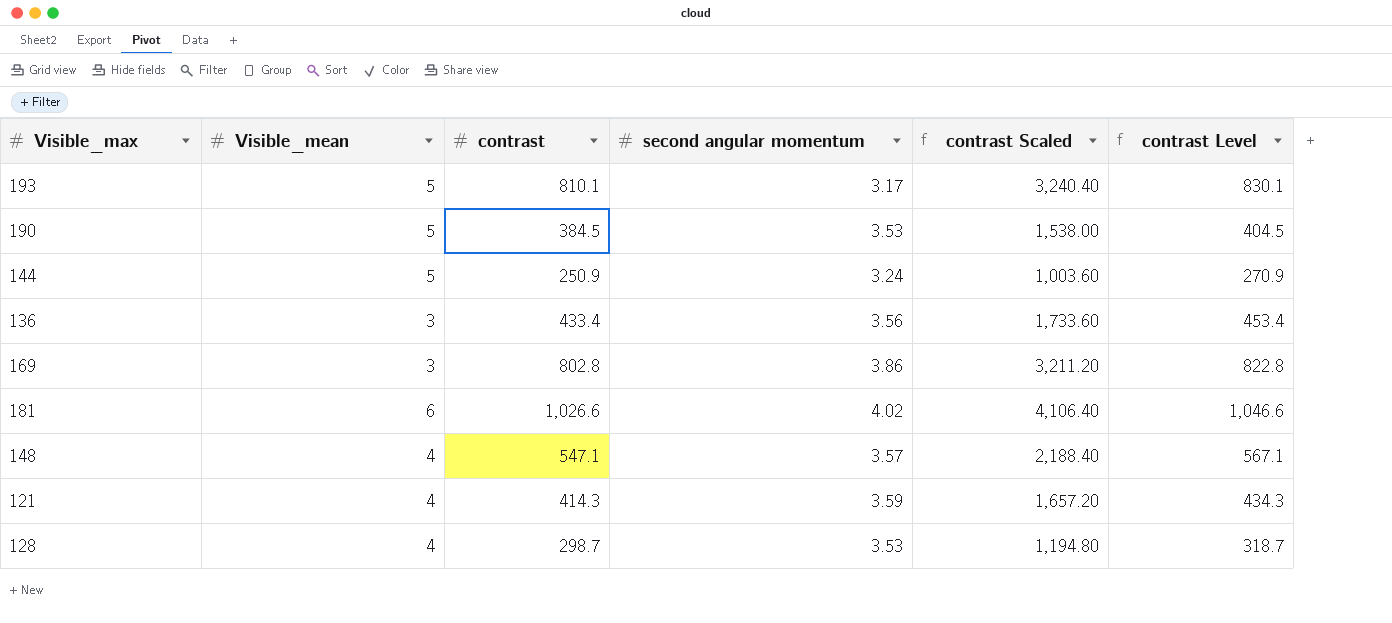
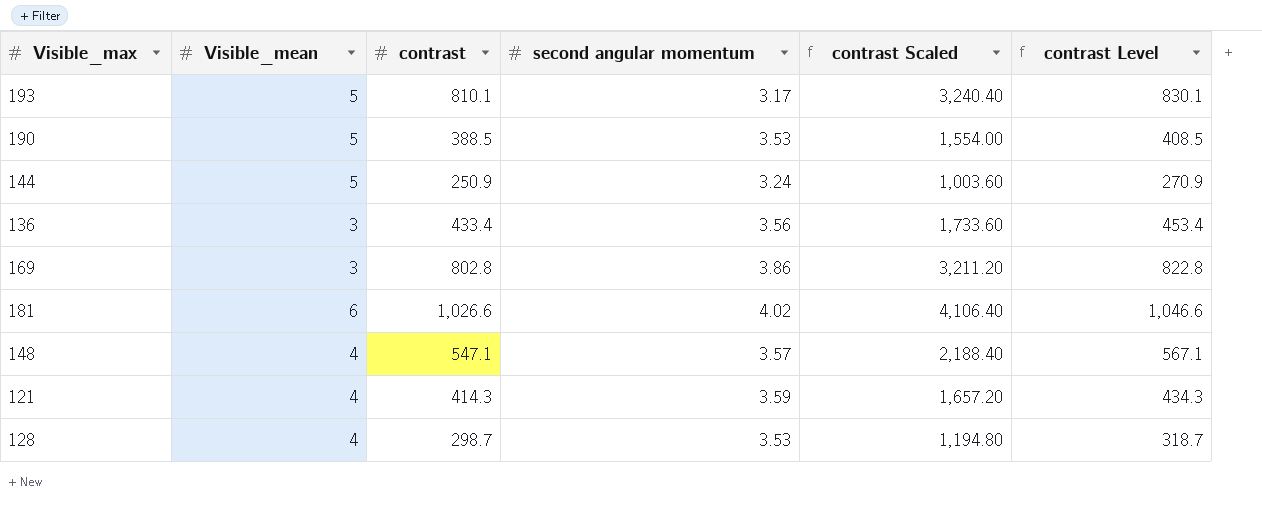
190 | contrast: 384.5 -> 388.5
190 | contrast Scaled: 1,538.00 -> 1,554.00
190 | contrast Level: 404.5 -> 408.5

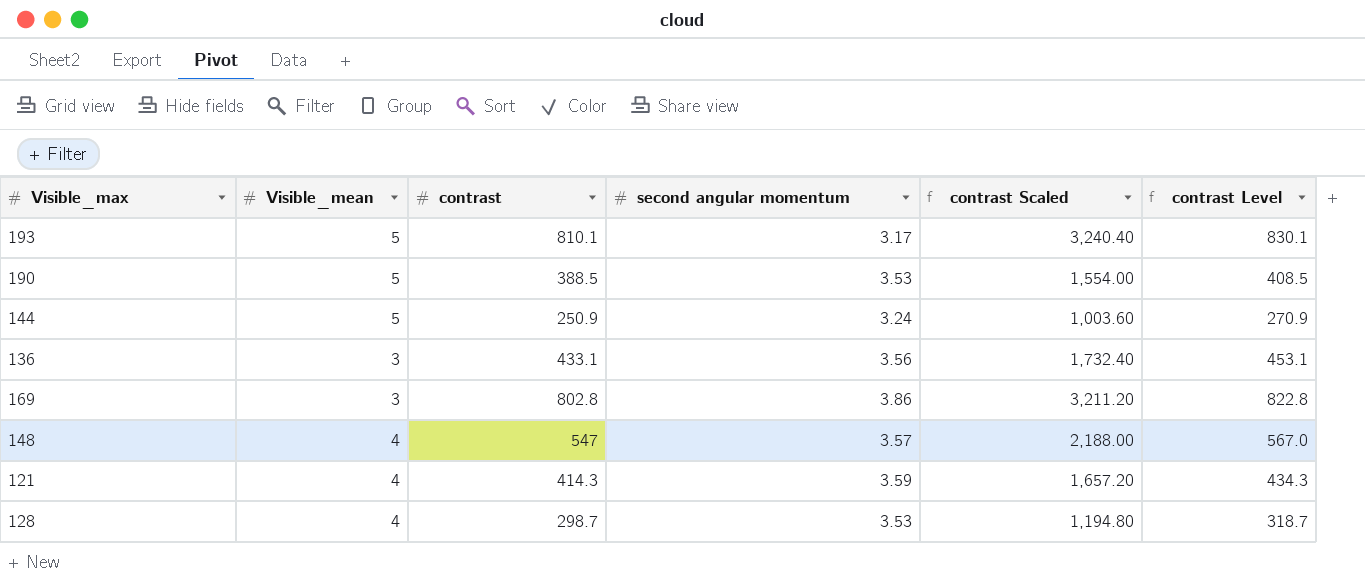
row 181: 6 | 1,026.6 | 4.02 | 4,106.40 | 1,046.6 -> none
136 | contrast: 433.4 -> 433.1
136 | contrast Scaled: 1,733.60 -> 1,732.40
136 | contrast Level: 453.4 -> 453.1
148 | contrast: 547.1 -> 547
148 | contrast Scaled: 2,188.40 -> 2,188.00
148 | contrast Level: 567.1 -> 567.0

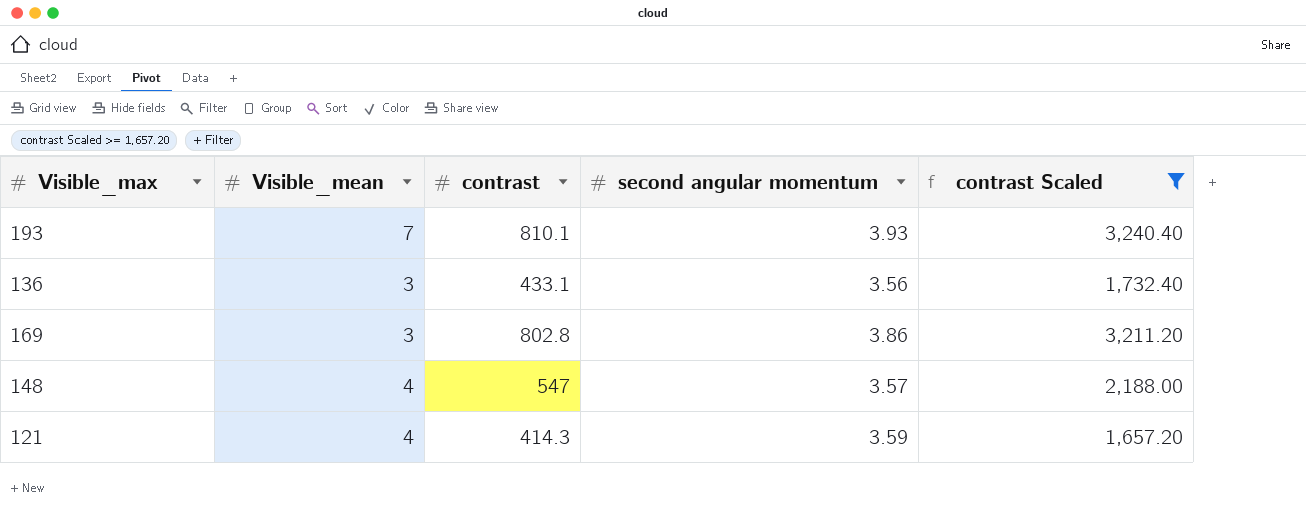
filter: none -> contrast Scaled >= 1,657.20
column contrast Level | formula: [contrast] + 20 -> none
193 | Visible_mean: 5 -> 7
193 | second angular momentum: 3.17 -> 3.93

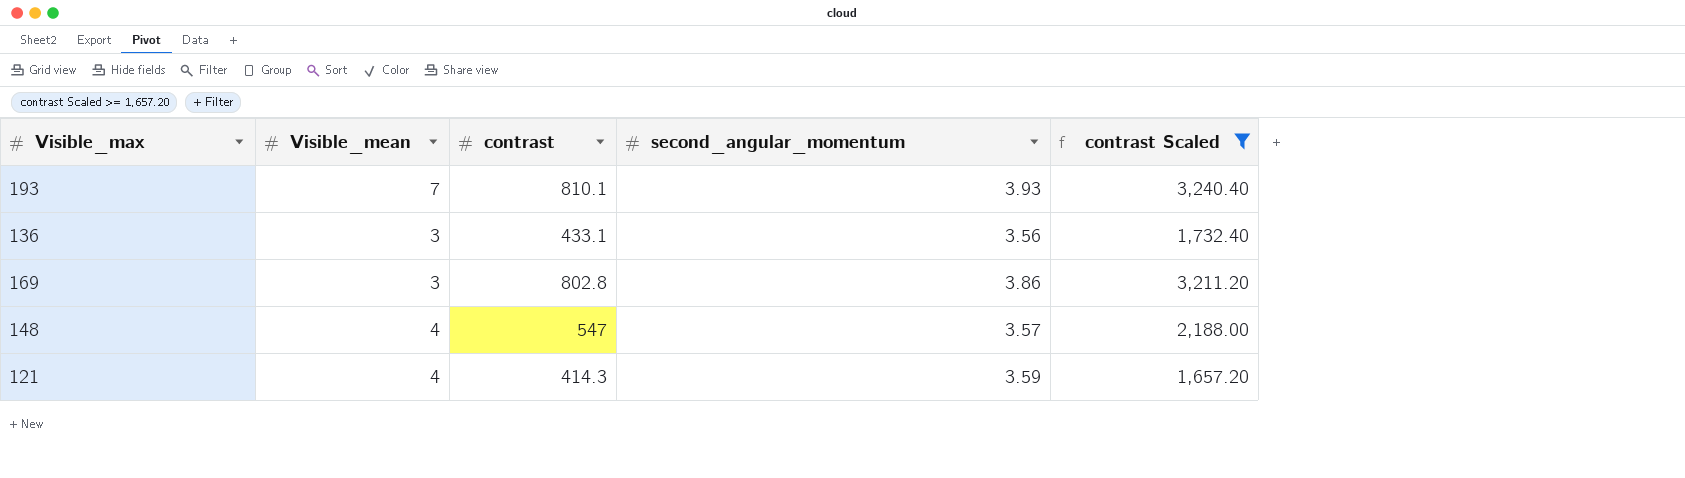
column name: second angular momentum -> second_angular_momentum

